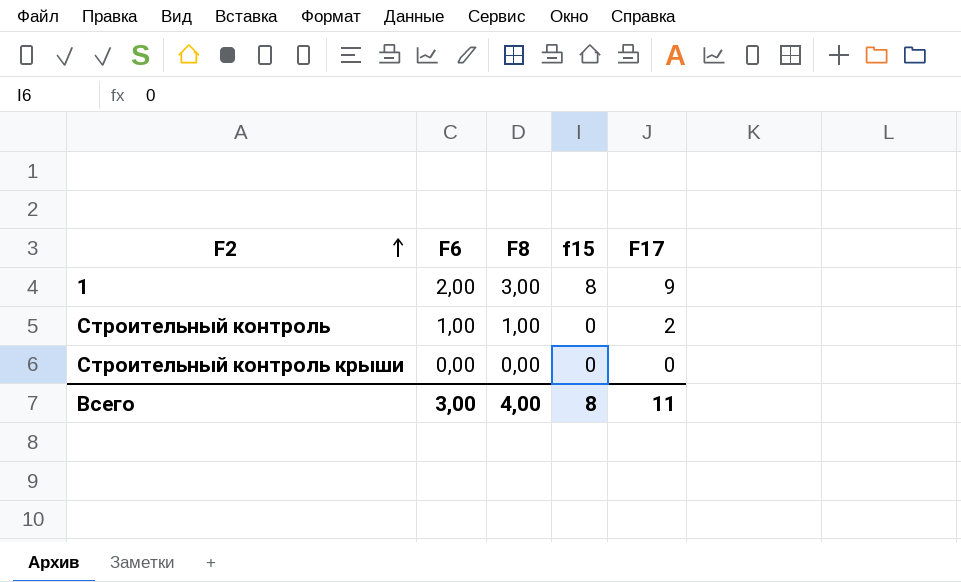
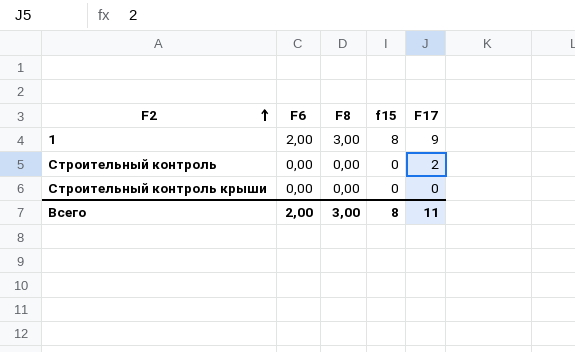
Строительный контроль | F6: 1,00 -> 0,00
Строительный контроль | F8: 1,00 -> 0,00
Всего | F6: 3,00 -> 2,00
Всего | F8: 4,00 -> 3,00

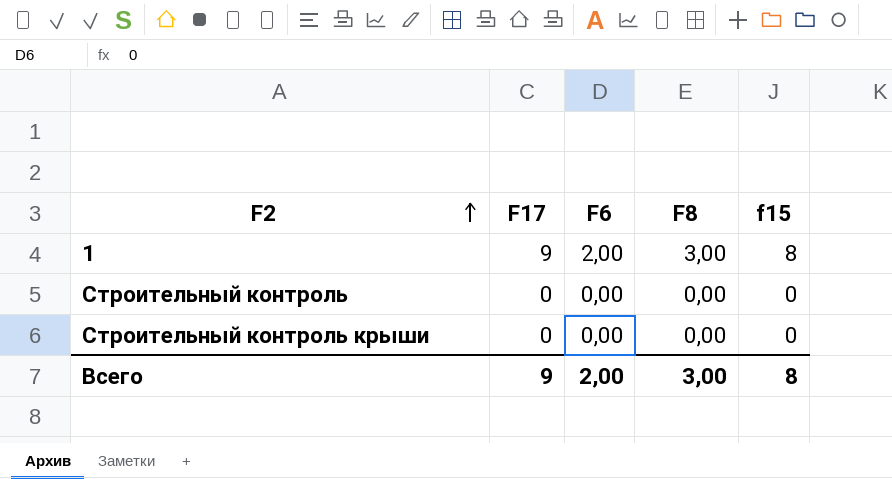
column F17 | position: 5 -> 2
Строительный контроль | F17: 2 -> 0
Всего | F17: 11 -> 9

